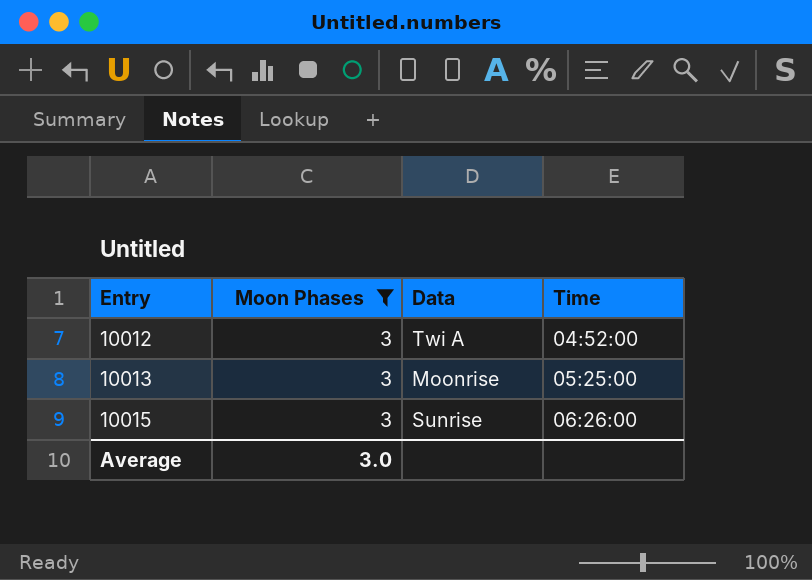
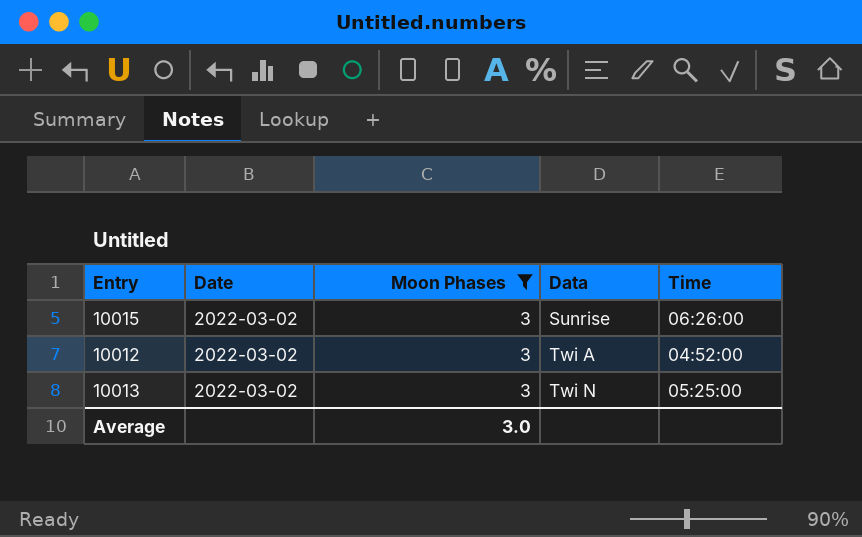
row order: Entry ascending -> Data ascending
column Date | position: none -> 2
10013 | Data: Moonrise -> Twi N

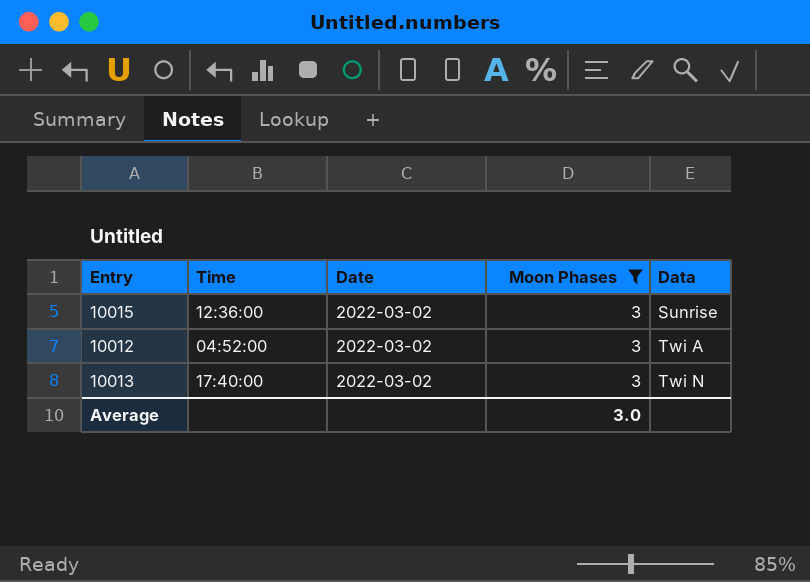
column Time | position: 5 -> 2
10015 | Time: 06:26:00 -> 12:36:00
10013 | Time: 05:25:00 -> 17:40:00

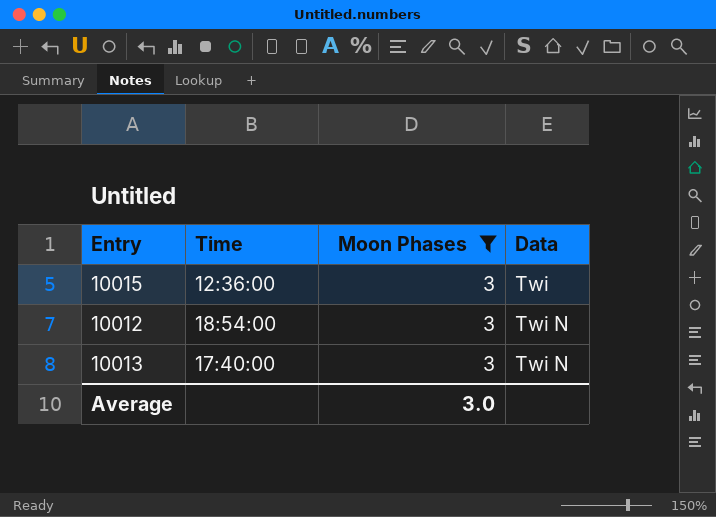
column Date | position: 3 -> none
10015 | Data: Sunrise -> Twi
10012 | Time: 04:52:00 -> 18:54:00
10012 | Data: Twi A -> Twi N

